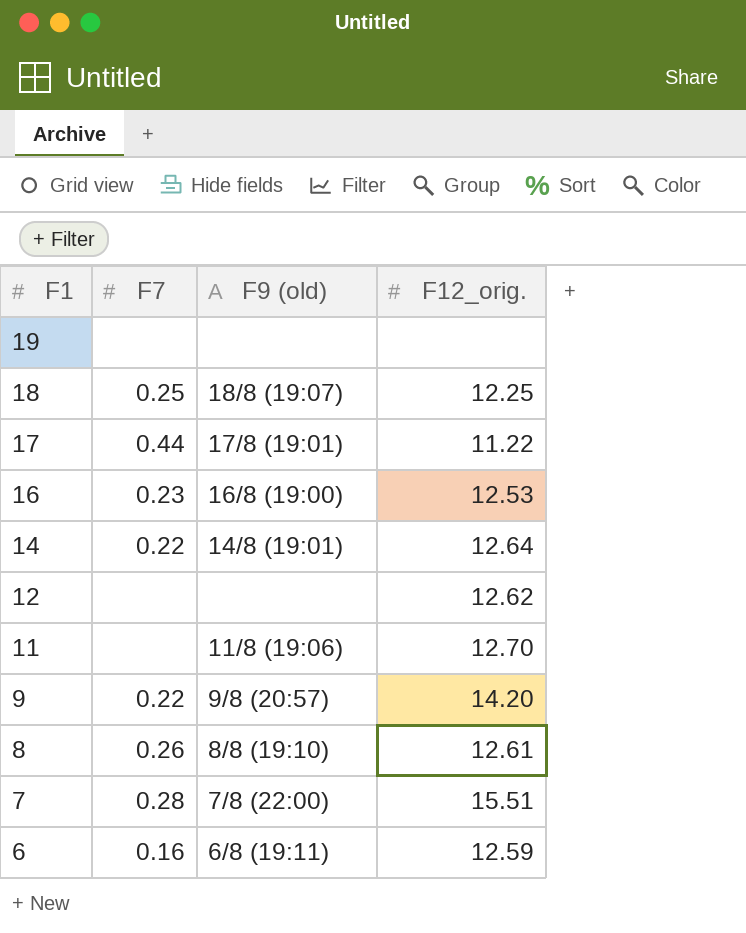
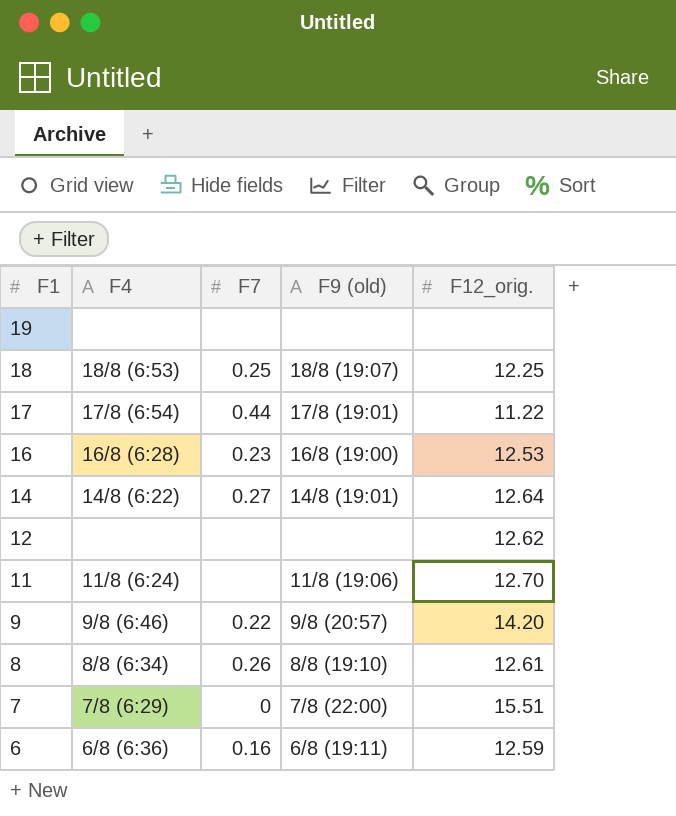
column F4 | position: none -> 2
14 | F7: 0.22 -> 0.27
7 | F7: 0.28 -> 0

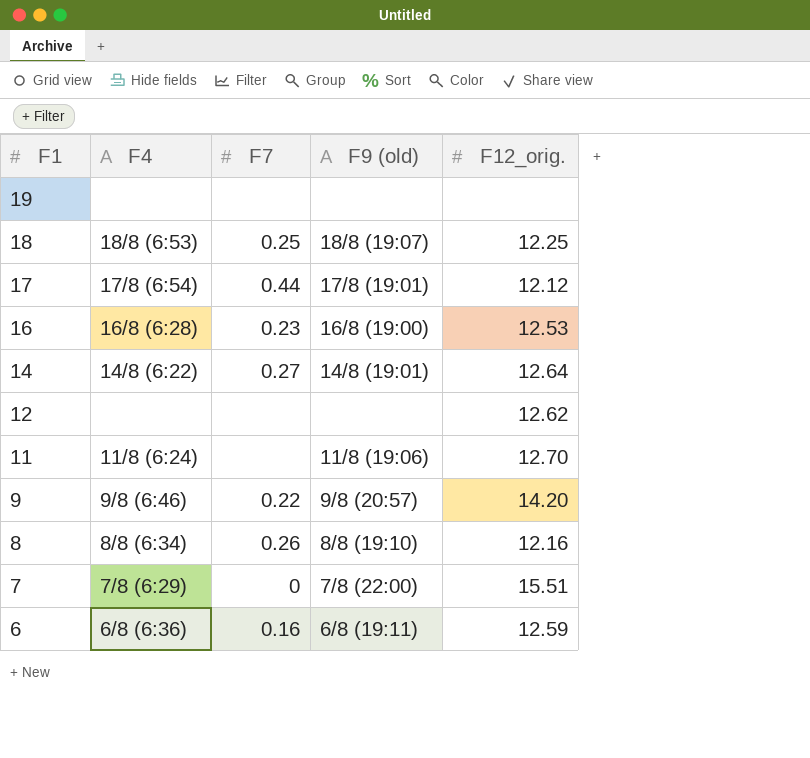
17 | F12_orig.: 11.22 -> 12.12
8 | F12_orig.: 12.61 -> 12.16

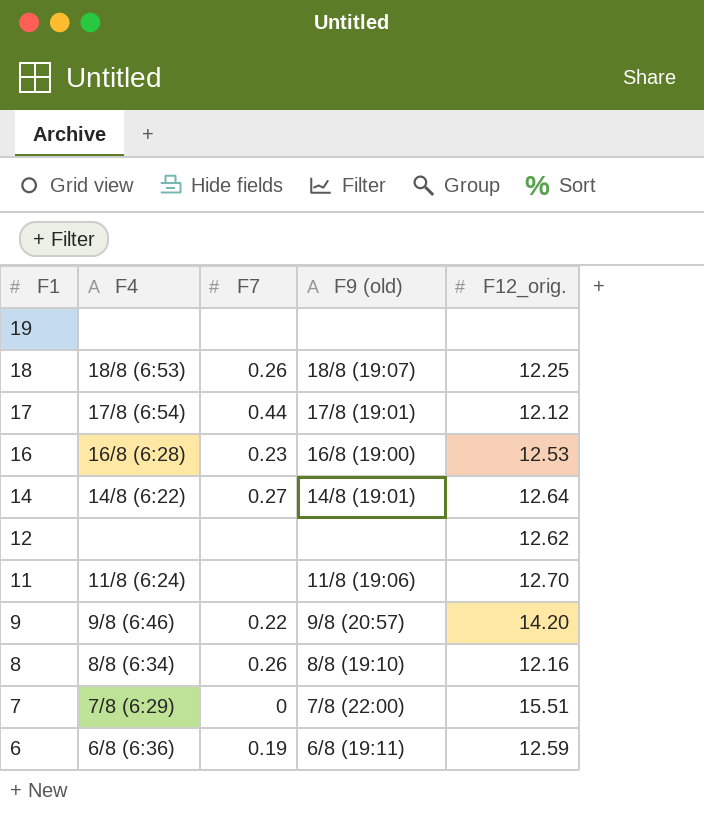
18 | F7: 0.25 -> 0.26
6 | F7: 0.16 -> 0.19

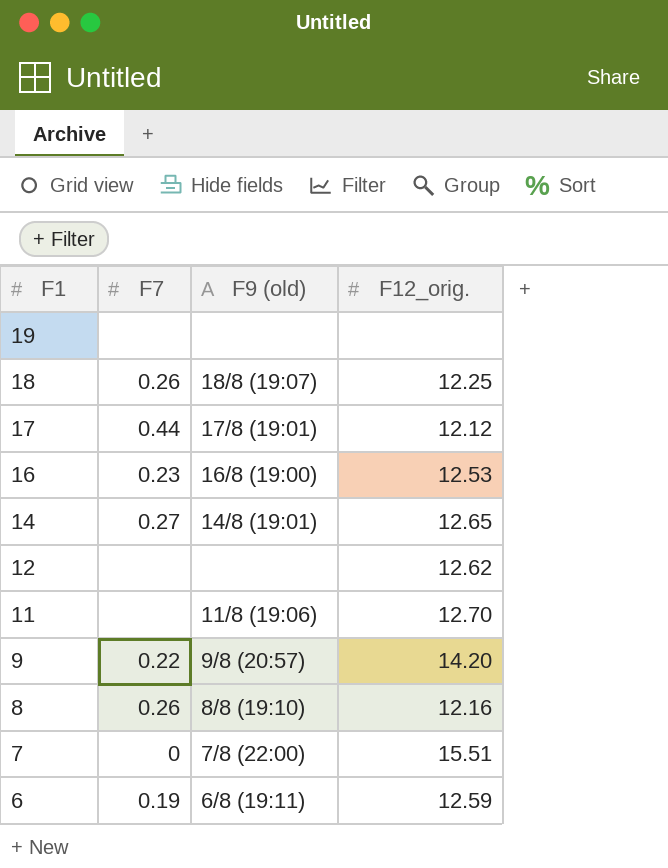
column F4 | position: 2 -> none
14 | F12_orig.: 12.64 -> 12.65

